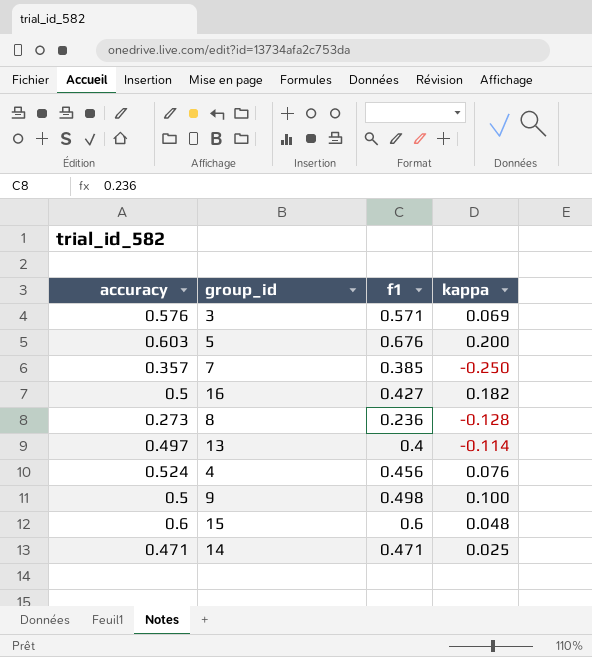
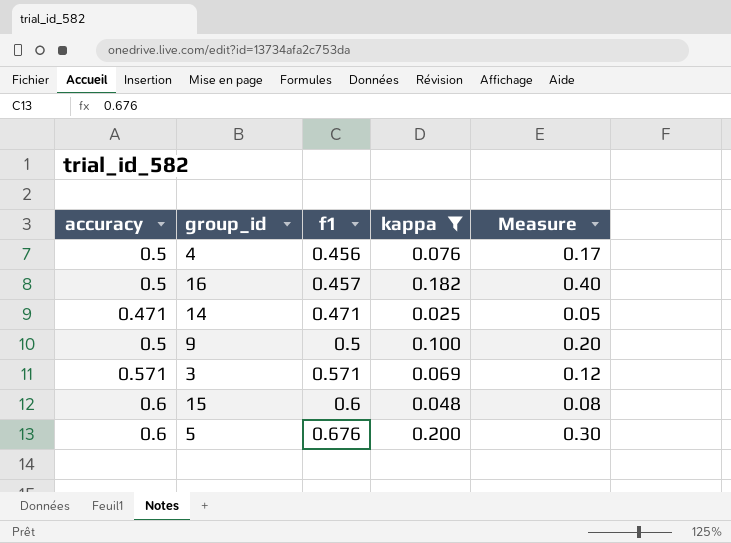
filter: none -> kappa >= 0.025
row order: none -> f1 ascending
column Measure | formula: none -> [kappa] / [f1]
4 | accuracy: 0.524 -> 0.5
16 | f1: 0.427 -> 0.457
9 | f1: 0.498 -> 0.5
3 | accuracy: 0.576 -> 0.571
5 | accuracy: 0.603 -> 0.6

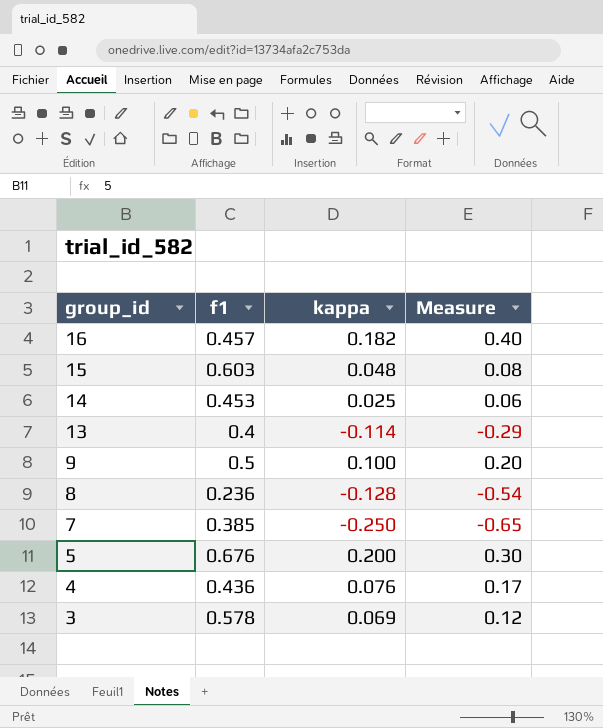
filter: kappa >= 0.025 -> none
row order: f1 ascending -> group_id descending
column accuracy | position: 1 -> none
15 | f1: 0.6 -> 0.603
14 | f1: 0.471 -> 0.453
14 | Measure: 0.05 -> 0.06
4 | f1: 0.456 -> 0.436
3 | f1: 0.571 -> 0.578

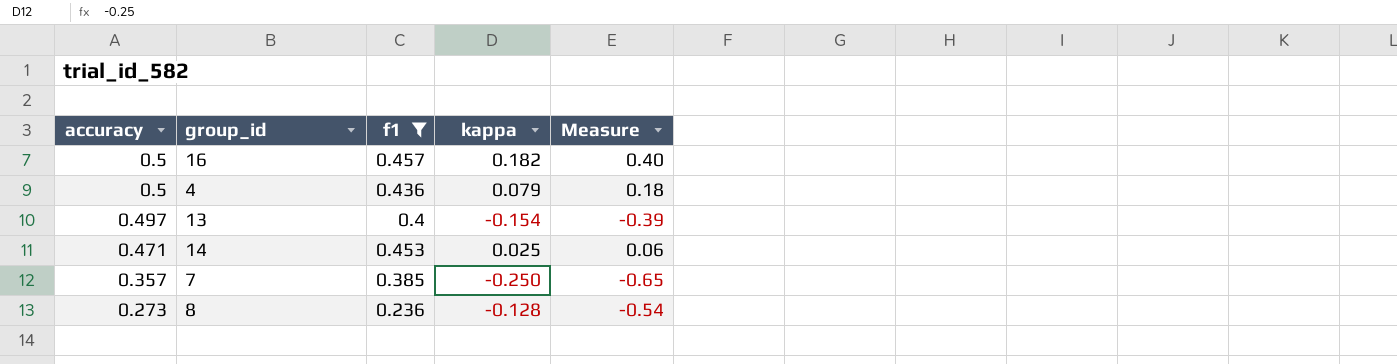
filter: none -> f1 <= 0.457
row order: group_id descending -> accuracy descending
column accuracy | position: none -> 1
4 | kappa: 0.076 -> 0.079
4 | Measure: 0.17 -> 0.18
13 | kappa: -0.114 -> -0.154
13 | Measure: -0.29 -> -0.39

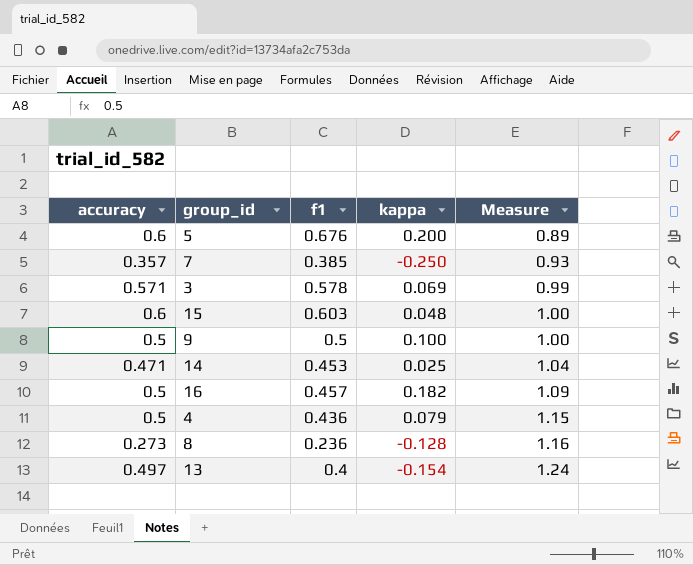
filter: f1 <= 0.457 -> none
row order: accuracy descending -> Measure ascending
column Measure | formula: [kappa] / [f1] -> [accuracy] / [f1]

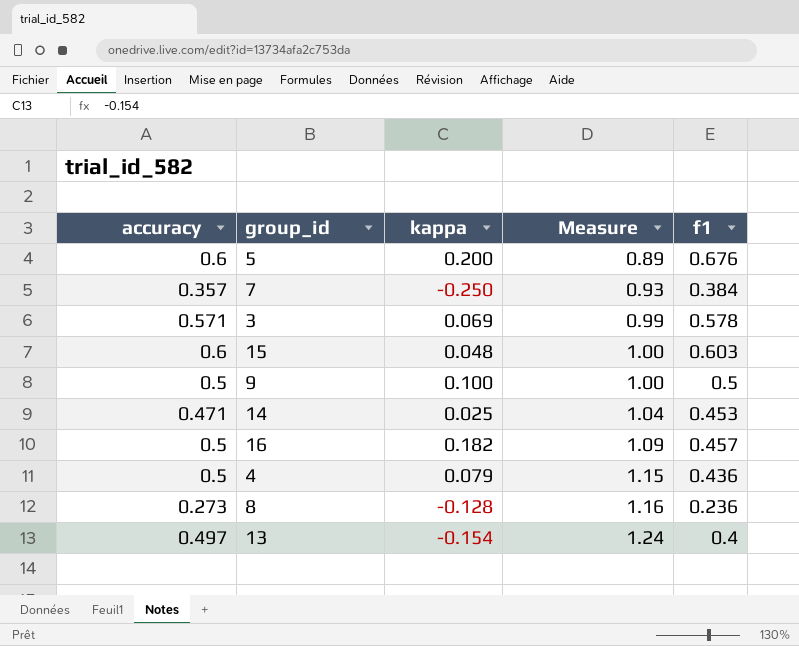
column f1 | position: 3 -> 5
7 | f1: 0.385 -> 0.384

